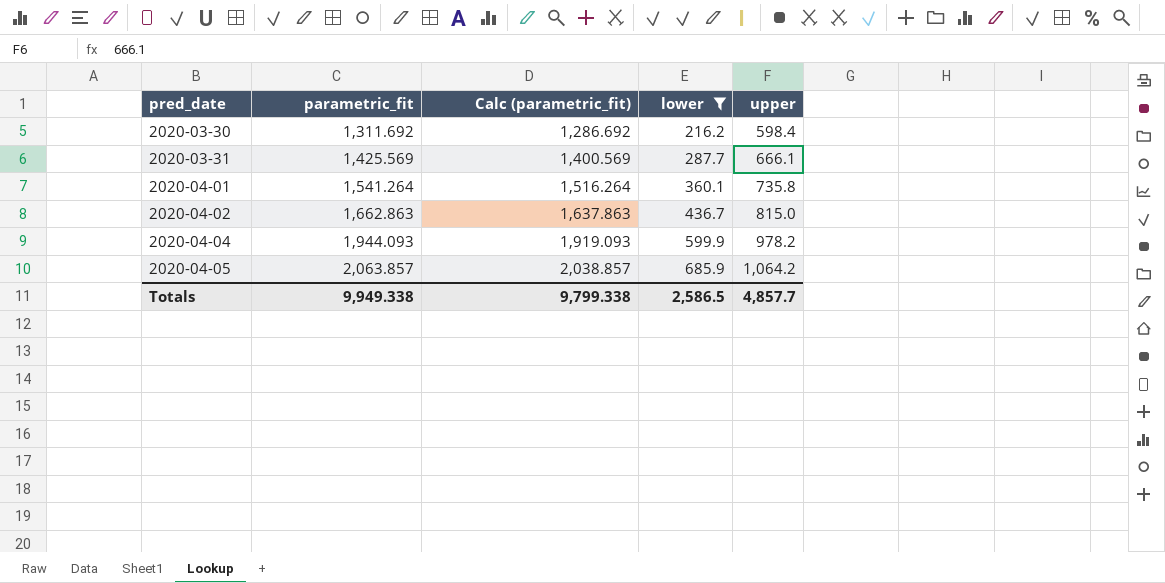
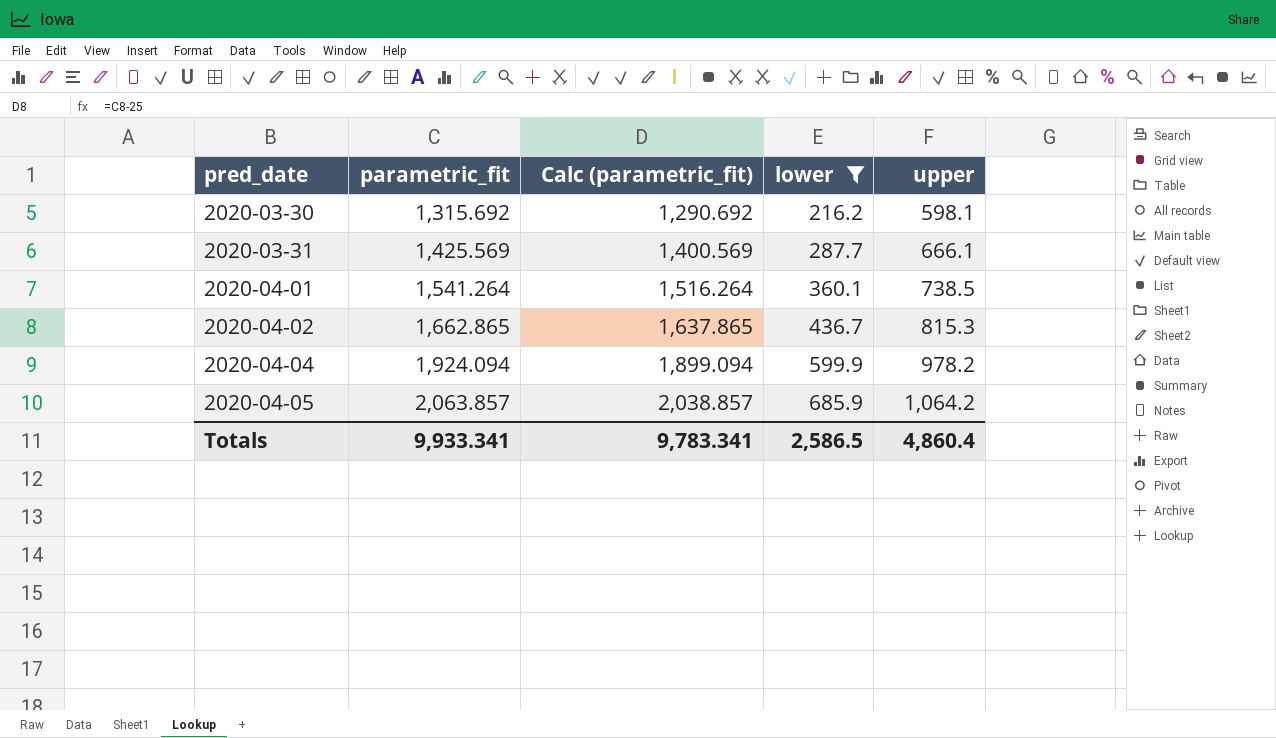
2020-03-30 | parametric_fit: 1,311.692 -> 1,315.692
2020-03-30 | Calc (parametric_fit): 1,286.692 -> 1,290.692
2020-03-30 | upper: 598.4 -> 598.1
2020-04-01 | upper: 735.8 -> 738.5
2020-04-02 | parametric_fit: 1,662.863 -> 1,662.865
2020-04-02 | Calc (parametric_fit): 1,637.863 -> 1,637.865
2020-04-02 | upper: 815.0 -> 815.3
2020-04-04 | parametric_fit: 1,944.093 -> 1,924.094
2020-04-04 | Calc (parametric_fit): 1,919.093 -> 1,899.094
Totals | parametric_fit: 9,949.338 -> 9,933.341
Totals | Calc (parametric_fit): 9,799.338 -> 9,783.341
Totals | upper: 4,857.7 -> 4,860.4

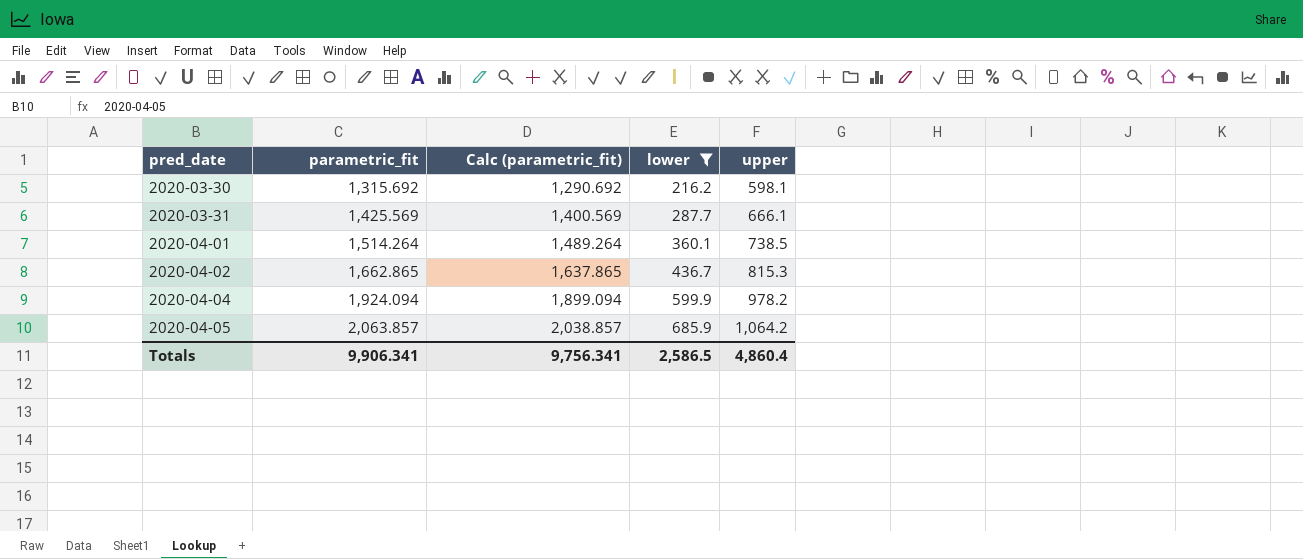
2020-04-01 | parametric_fit: 1,541.264 -> 1,514.264
2020-04-01 | Calc (parametric_fit): 1,516.264 -> 1,489.264
Totals | parametric_fit: 9,933.341 -> 9,906.341
Totals | Calc (parametric_fit): 9,783.341 -> 9,756.341

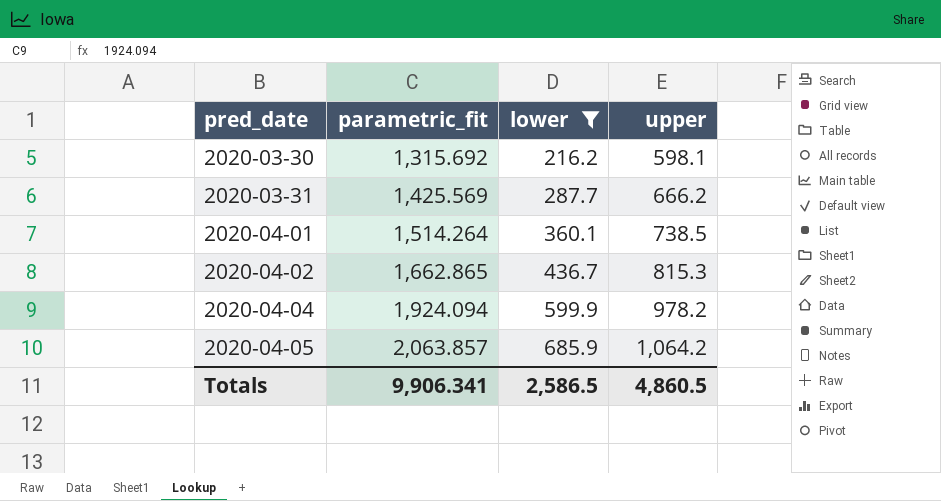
column Calc (parametric_fit) | formula: [parametric_fit] - 25 -> none
2020-03-31 | upper: 666.1 -> 666.2
Totals | upper: 4,860.4 -> 4,860.5

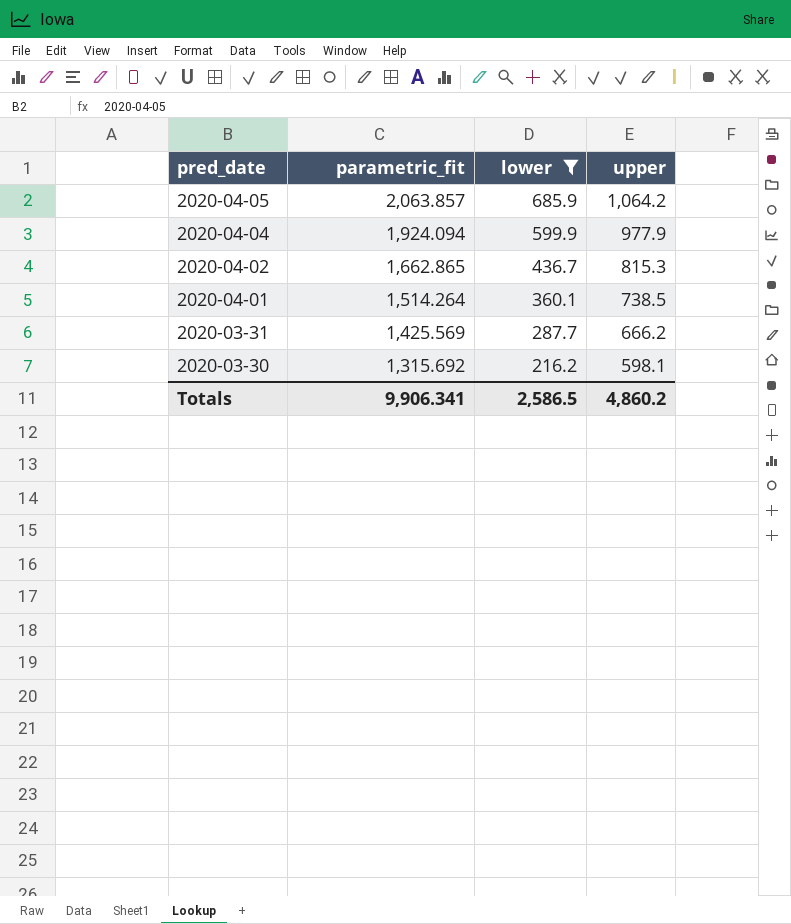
row order: pred_date ascending -> pred_date descending
2020-04-04 | upper: 978.2 -> 977.9
Totals | upper: 4,860.5 -> 4,860.2

